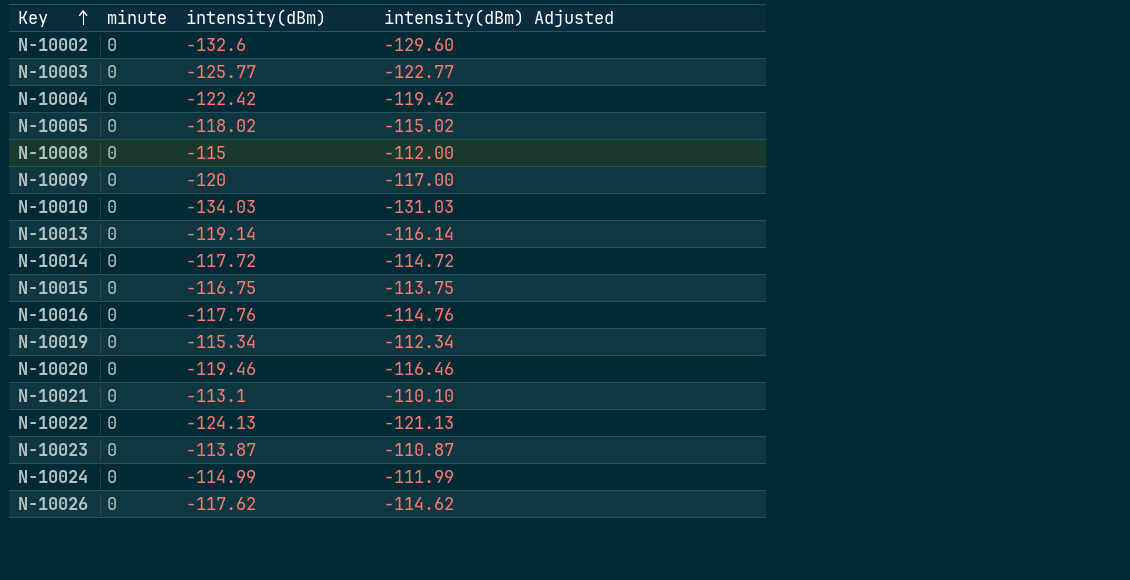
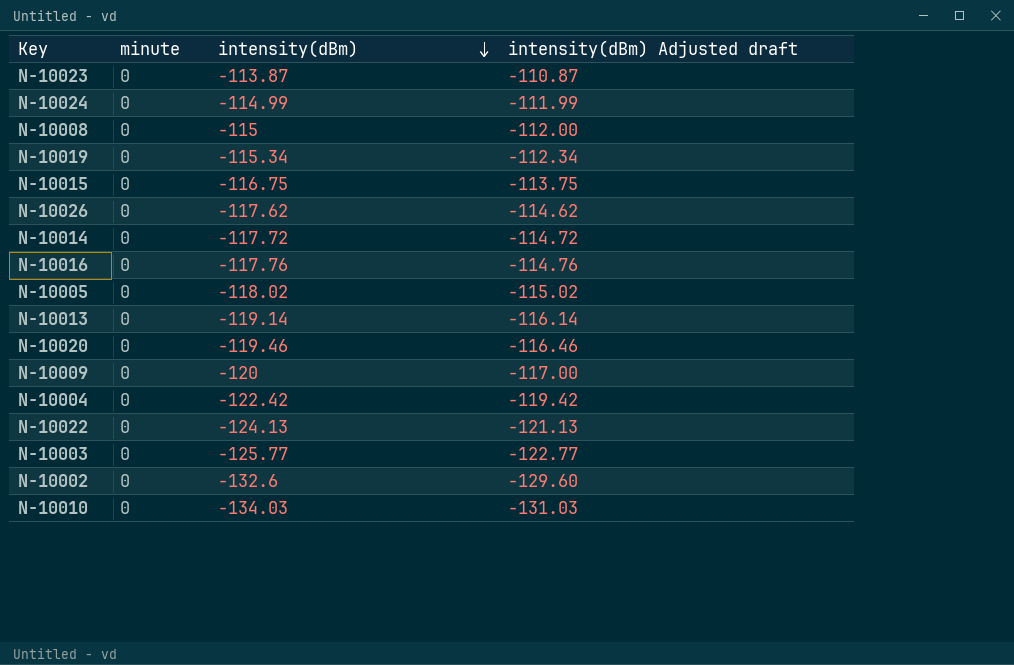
row order: Key ascending -> intensity(dBm) descending
column name: intensity(dBm) Adjusted -> intensity(dBm) Adjusted draft
row N-10021: 0 | -113.1 | -110.10 -> none

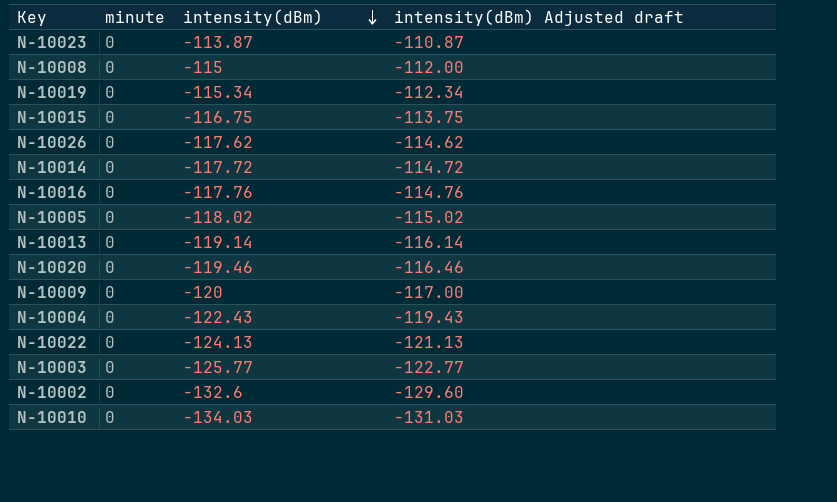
row N-10024: 0 | -114.99 | -111.99 -> none
N-10004 | intensity(dBm): -122.42 -> -122.43
N-10004 | intensity(dBm) Adjusted draft: -119.42 -> -119.43

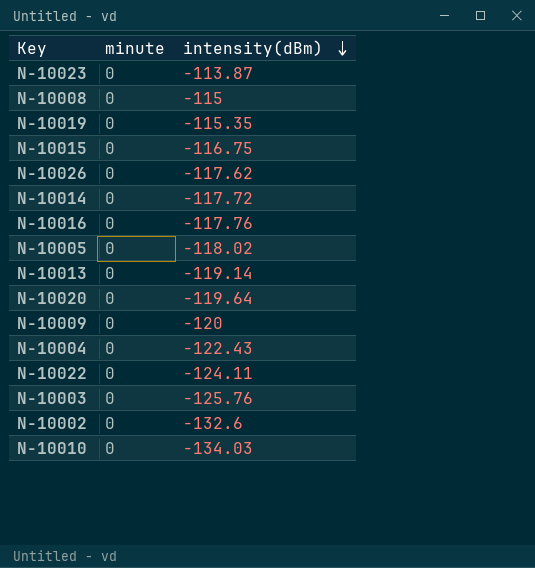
column intensity(dBm) Adjusted draft | formula: [intensity(dBm)] + 3 -> none
N-10019 | intensity(dBm): -115.34 -> -115.35
N-10020 | intensity(dBm): -119.46 -> -119.64
N-10022 | intensity(dBm): -124.13 -> -124.11
N-10003 | intensity(dBm): -125.77 -> -125.76

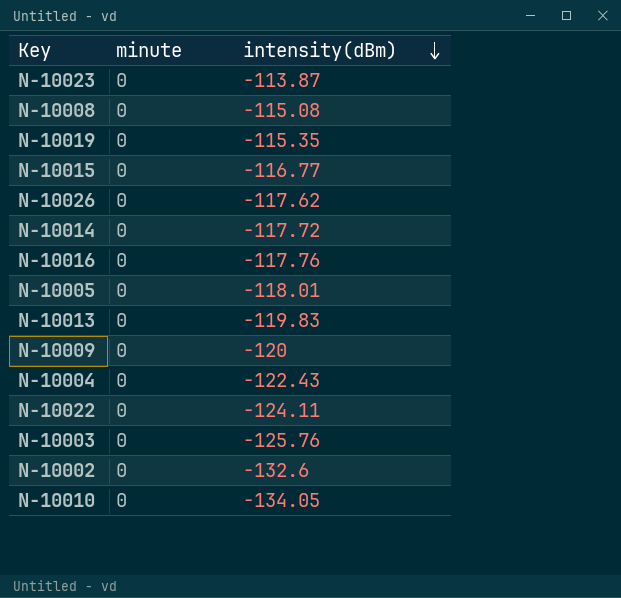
row N-10020: 0 | -119.64 -> none
N-10008 | intensity(dBm): -115 -> -115.08
N-10015 | intensity(dBm): -116.75 -> -116.77
N-10005 | intensity(dBm): -118.02 -> -118.01
N-10013 | intensity(dBm): -119.14 -> -119.83
N-10010 | intensity(dBm): -134.03 -> -134.05

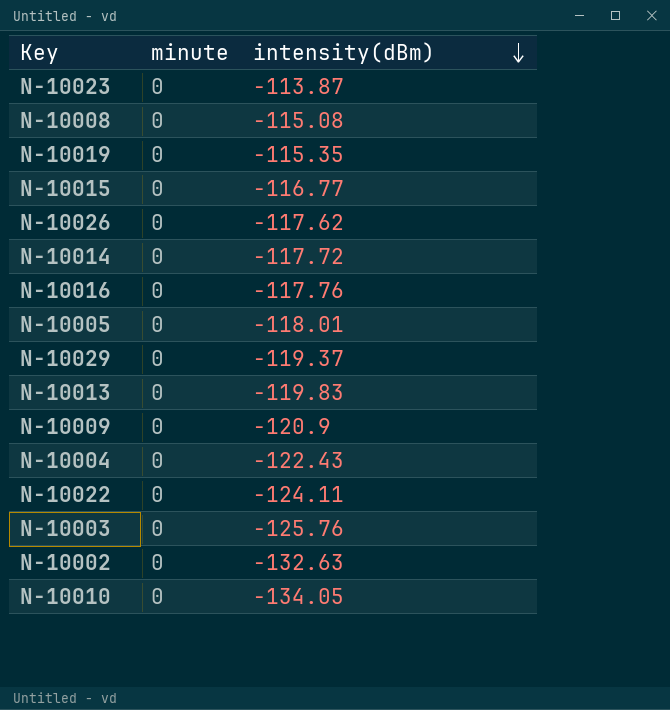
row N-10029: none -> 0 | -119.37
N-10009 | intensity(dBm): -120 -> -120.9
N-10002 | intensity(dBm): -132.6 -> -132.63

